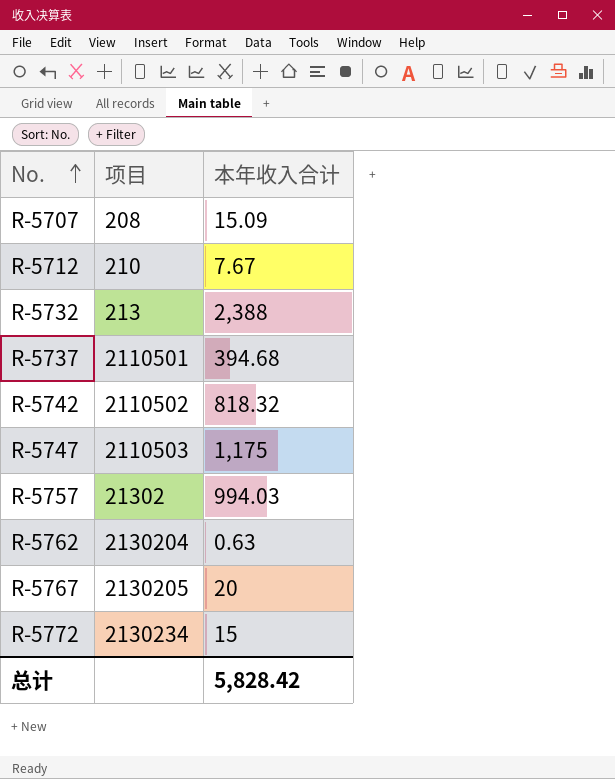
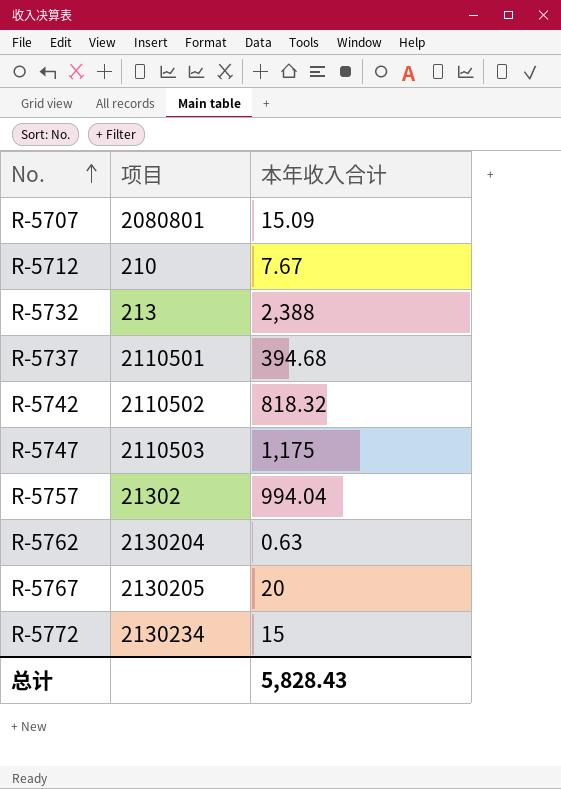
R-5707 | 项目: 208 -> 2080801
R-5757 | 本年收入合计: 994.03 -> 994.04
总计 | 本年收入合计: 5,828.42 -> 5,828.43

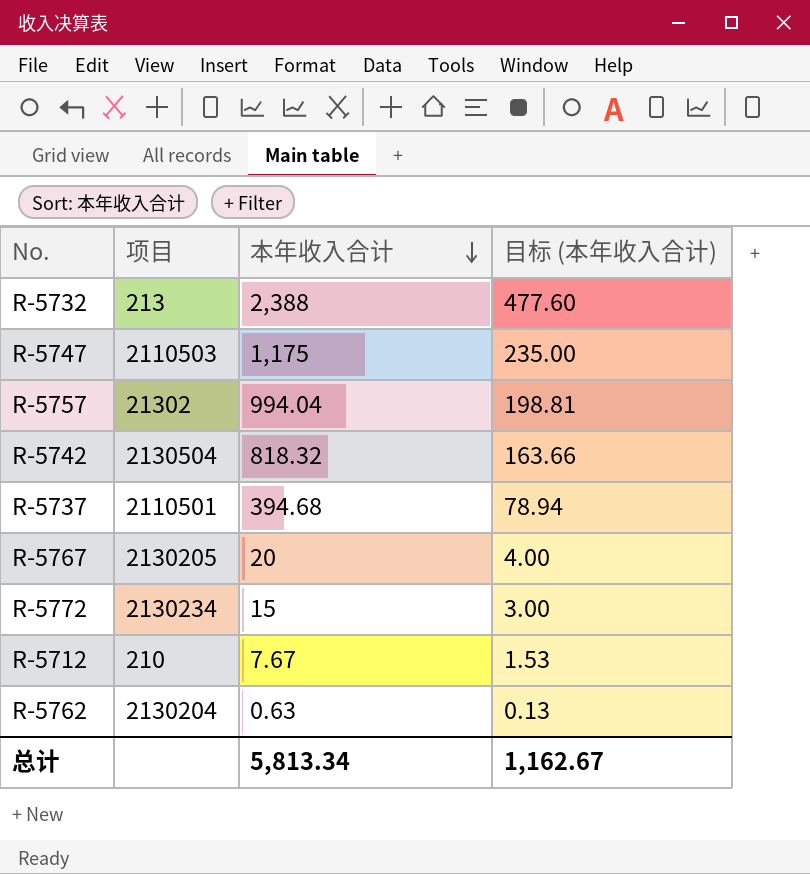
row order: No. ascending -> 本年收入合计 descending
column 目标 (本年收入合计) | formula: none -> [本年收入合计] * 0.2
row R-5707: 2080801 | 15.09 -> none
R-5742 | 项目: 2110502 -> 2130504
总计 | 本年收入合计: 5,828.43 -> 5,813.34

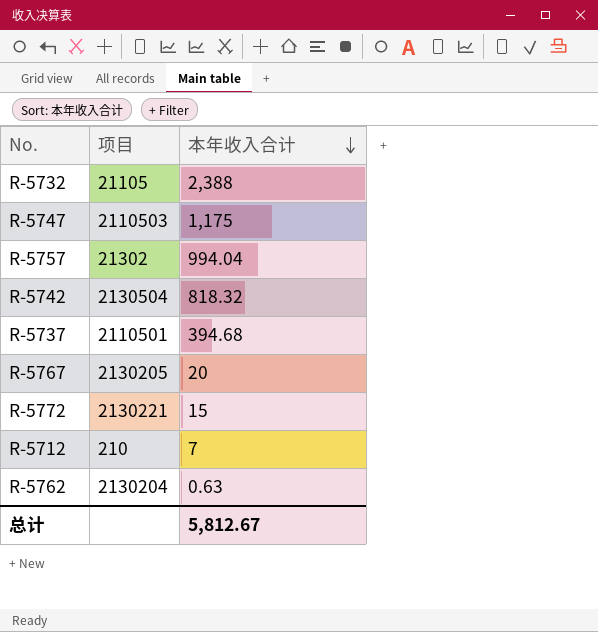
column 目标 (本年收入合计) | formula: [本年收入合计] * 0.2 -> none
R-5732 | 项目: 213 -> 21105
R-5772 | 项目: 2130234 -> 2130221
R-5712 | 本年收入合计: 7.67 -> 7
总计 | 本年收入合计: 5,813.34 -> 5,812.67

